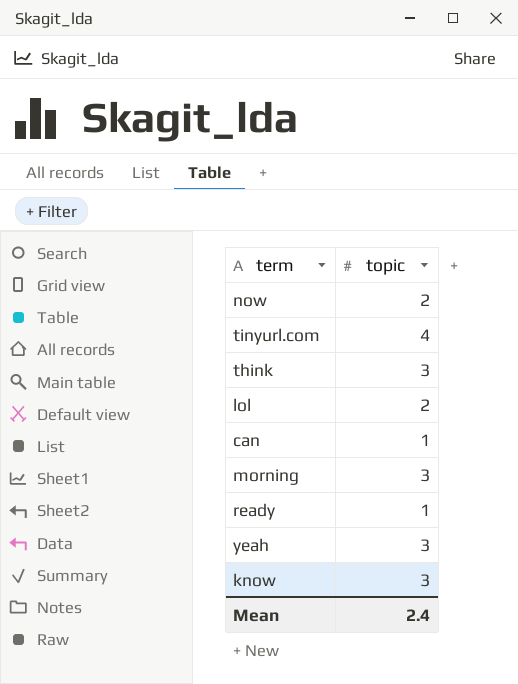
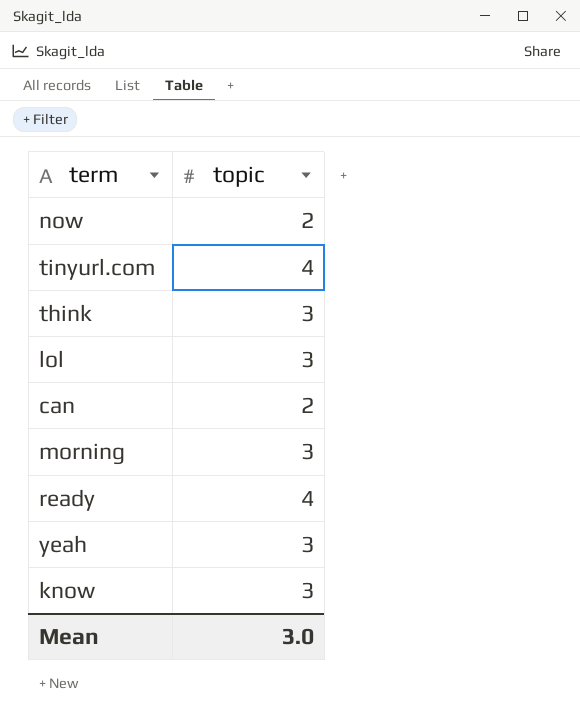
lol | topic: 2 -> 3
can | topic: 1 -> 2
ready | topic: 1 -> 4
Mean | topic: 2.4 -> 3.0

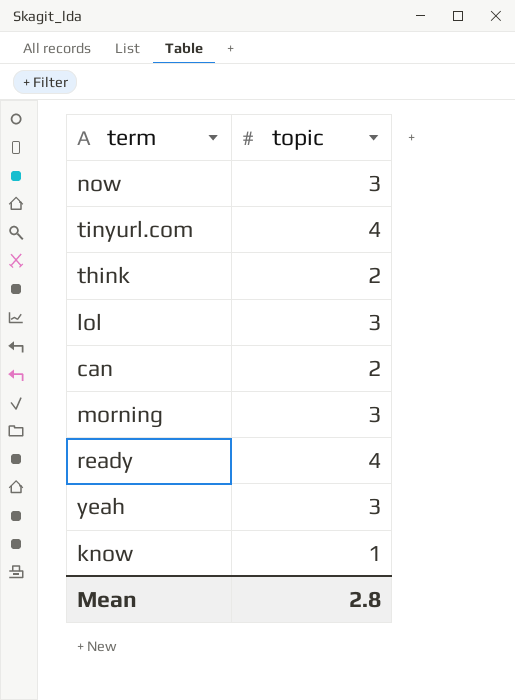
now | topic: 2 -> 3
think | topic: 3 -> 2
know | topic: 3 -> 1
Mean | topic: 3.0 -> 2.8

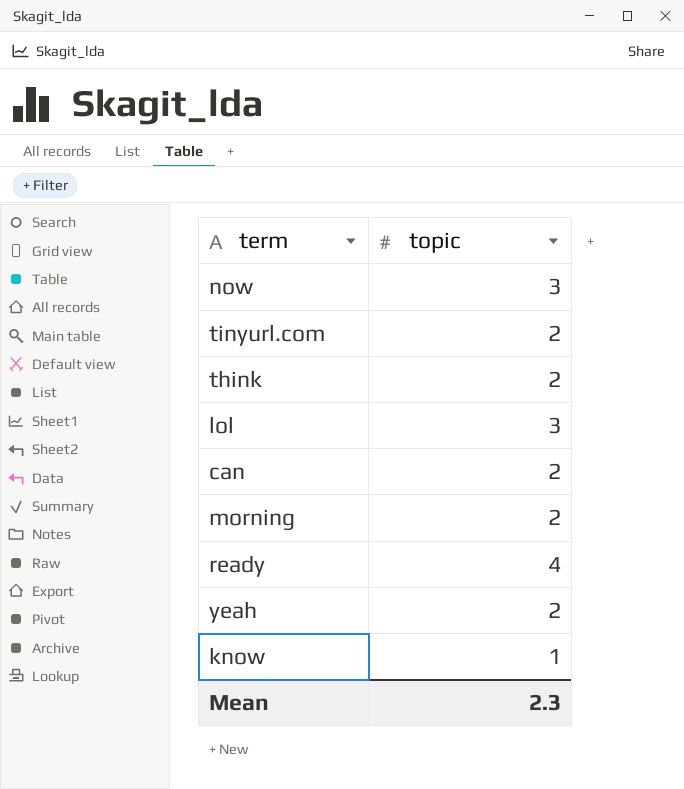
tinyurl.com | topic: 4 -> 2
morning | topic: 3 -> 2
yeah | topic: 3 -> 2
Mean | topic: 2.8 -> 2.3

